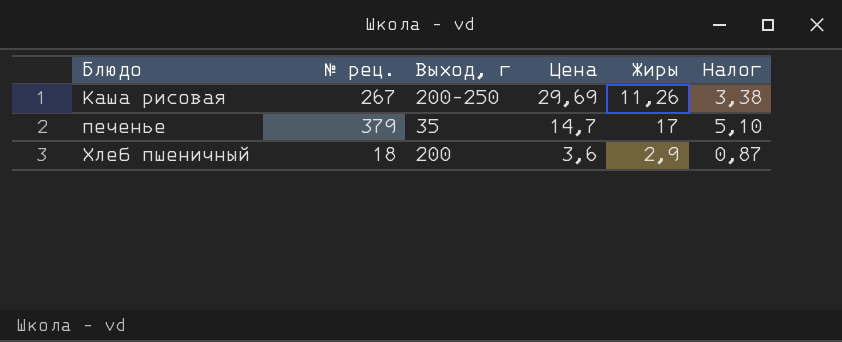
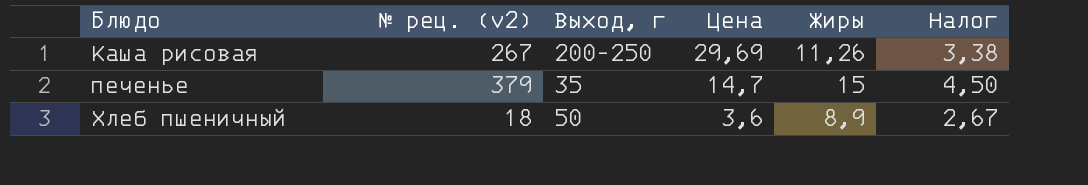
column name: № рец. -> № рец. (v2)
печенье | Жиры: 17 -> 15
печенье | Налог: 5,10 -> 4,50
Хлеб пшеничный | Выход, г: 200 -> 50
Хлеб пшеничный | Жиры: 2,9 -> 8,9
Хлеб пшеничный | Налог: 0,87 -> 2,67

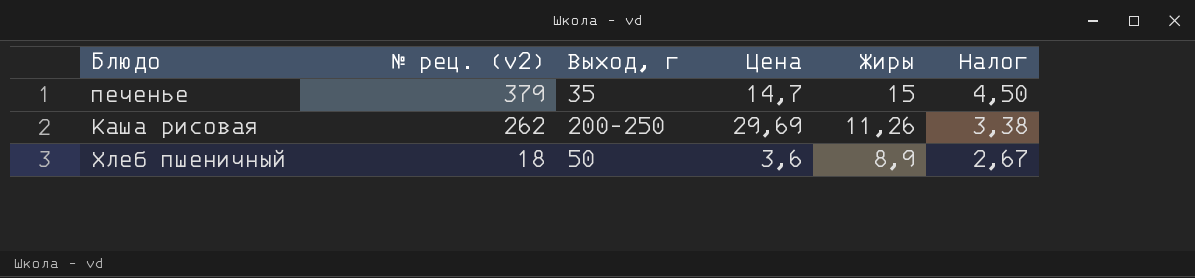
row order: Блюдо ascending -> № рец. (v2) descending
Каша рисовая | № рец. (v2): 267 -> 262

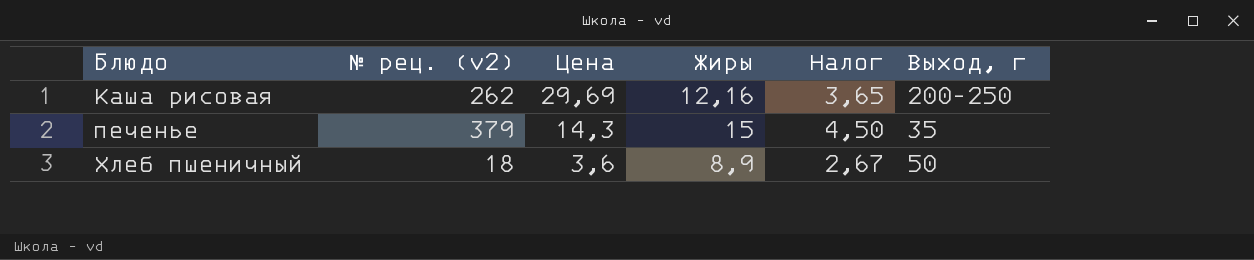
row order: № рец. (v2) descending -> Блюдо ascending
column Выход, г | position: 3 -> 6
Каша рисовая | Жиры: 11,26 -> 12,16
Каша рисовая | Налог: 3,38 -> 3,65
печенье | Цена: 14,7 -> 14,3

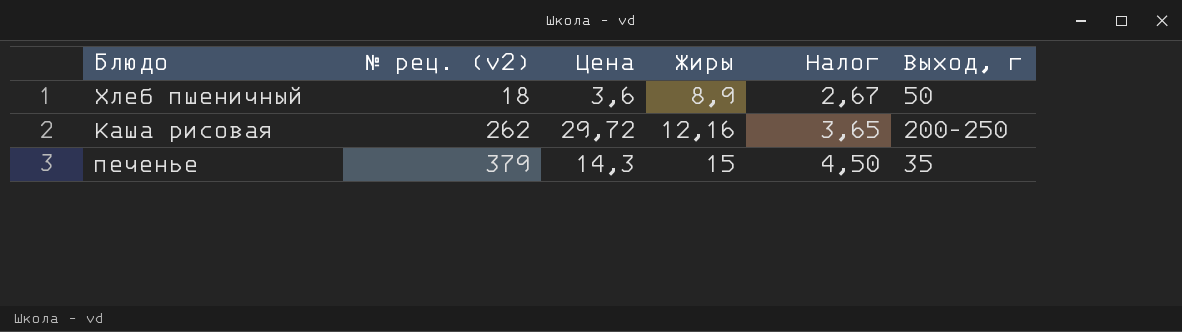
row order: Блюдо ascending -> № рец. (v2) ascending
Каша рисовая | Цена: 29,69 -> 29,72

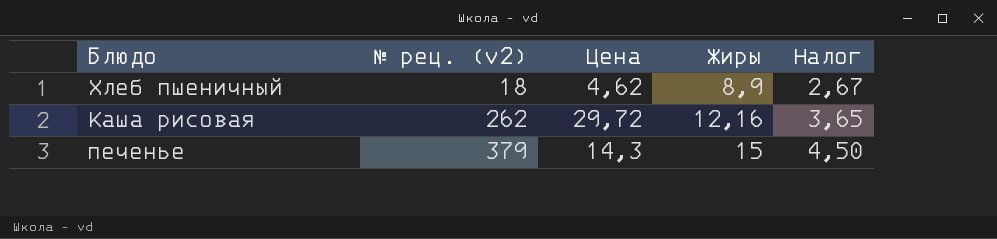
column Выход, г | position: 6 -> none
Хлеб пшеничный | Цена: 3,6 -> 4,62

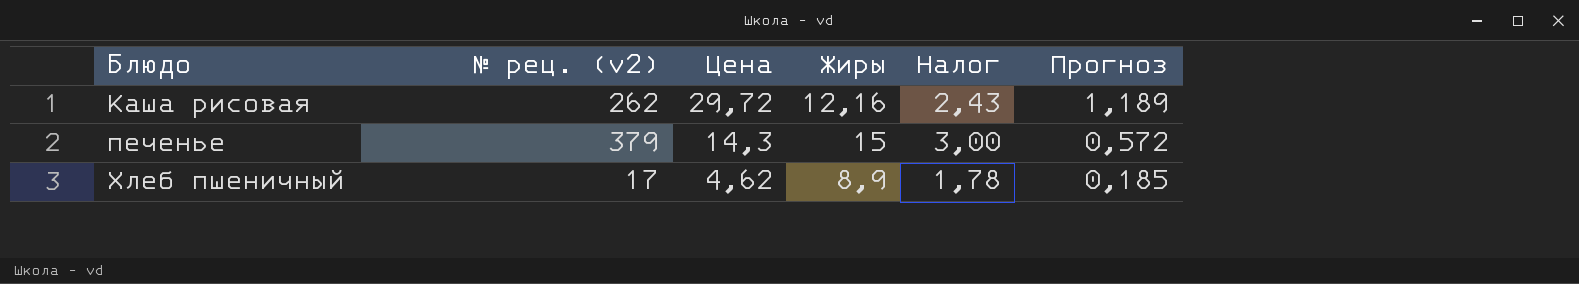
row order: № рец. (v2) ascending -> Блюдо ascending
column Налог | formula: [Жиры] * 0,3 -> [Жиры] * 0,2
column Прогноз | formula: none -> [Цена] * 0,04
Хлеб пшеничный | № рец. (v2): 18 -> 17

